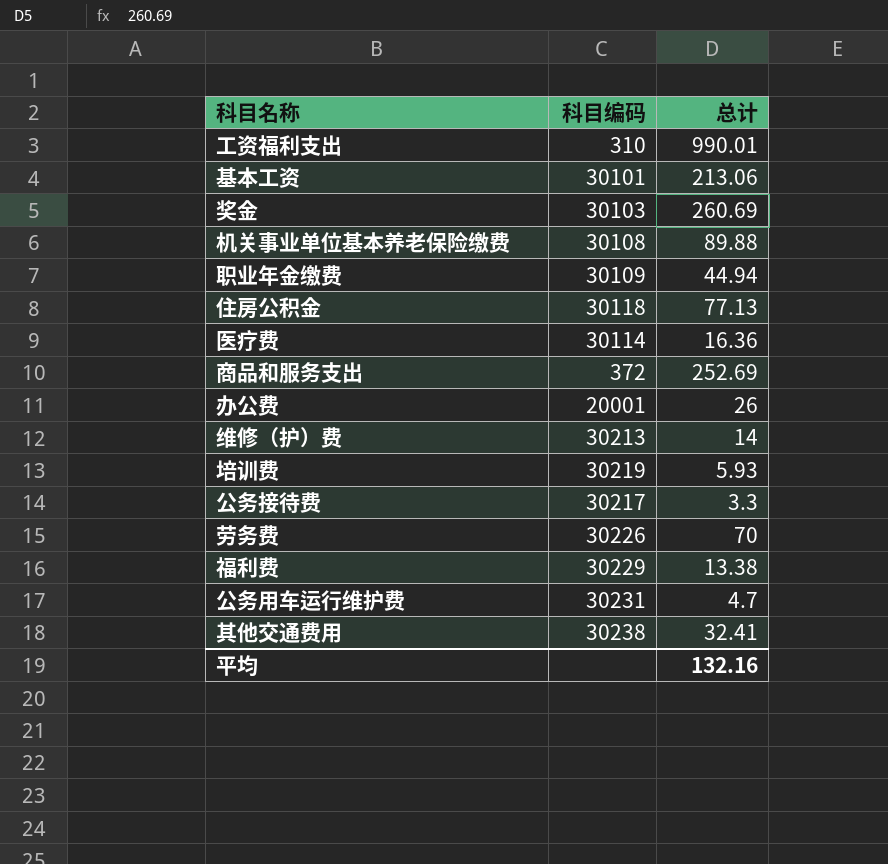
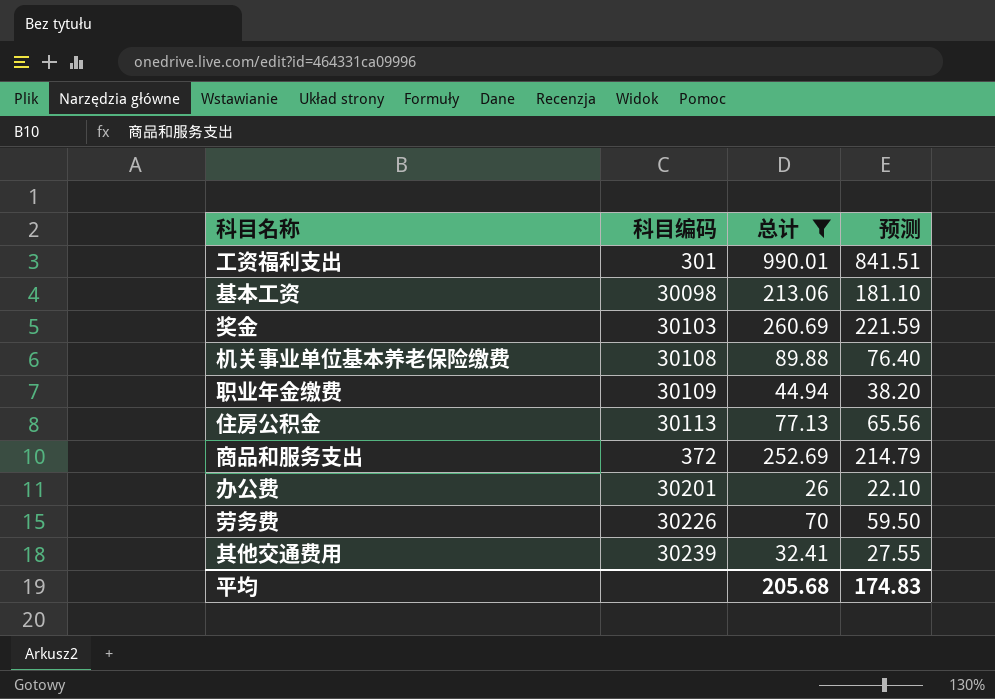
filter: none -> 总计 >= 26
column 预测 | formula: none -> [总计] * 0.85
工资福利支出 | 科目编码: 310 -> 301
基本工资 | 科目编码: 30101 -> 30098
住房公积金 | 科目编码: 30118 -> 30113
办公费 | 科目编码: 20001 -> 30201
其他交通费用 | 科目编码: 30238 -> 30239
平均 | 总计: 132.16 -> 205.68

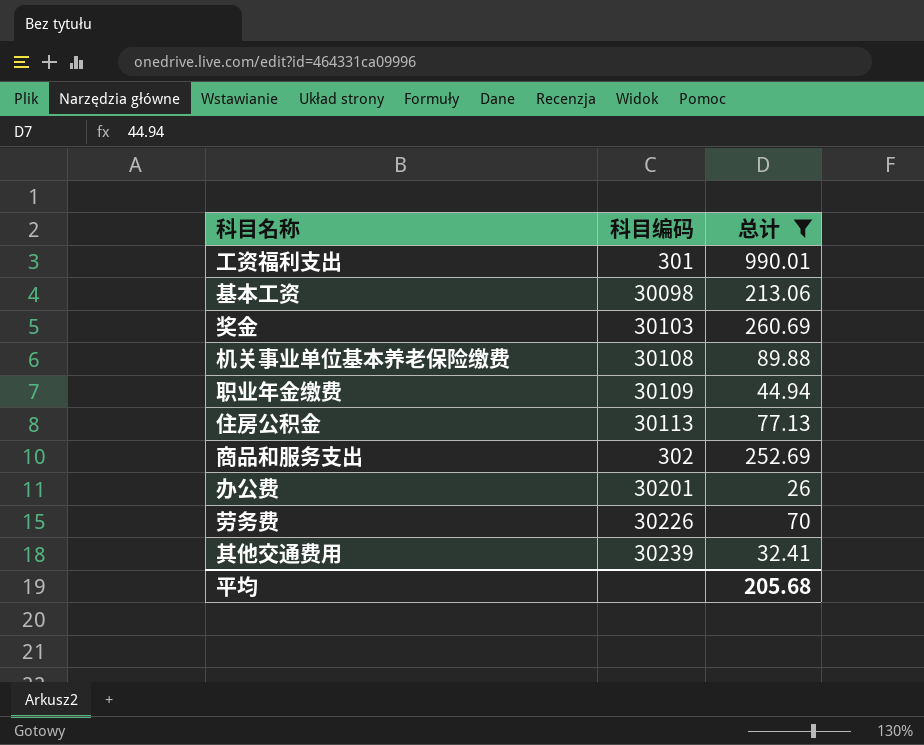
column 预测 | formula: [总计] * 0.85 -> none
商品和服务支出 | 科目编码: 372 -> 302

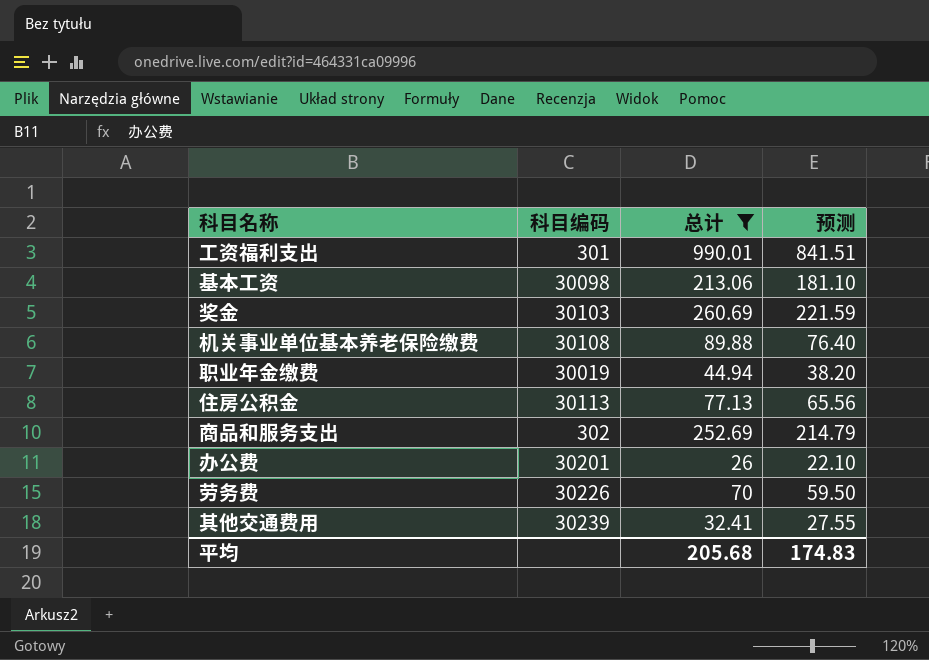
column 预测 | formula: none -> [总计] * 0.85
职业年金缴费 | 科目编码: 30109 -> 30019

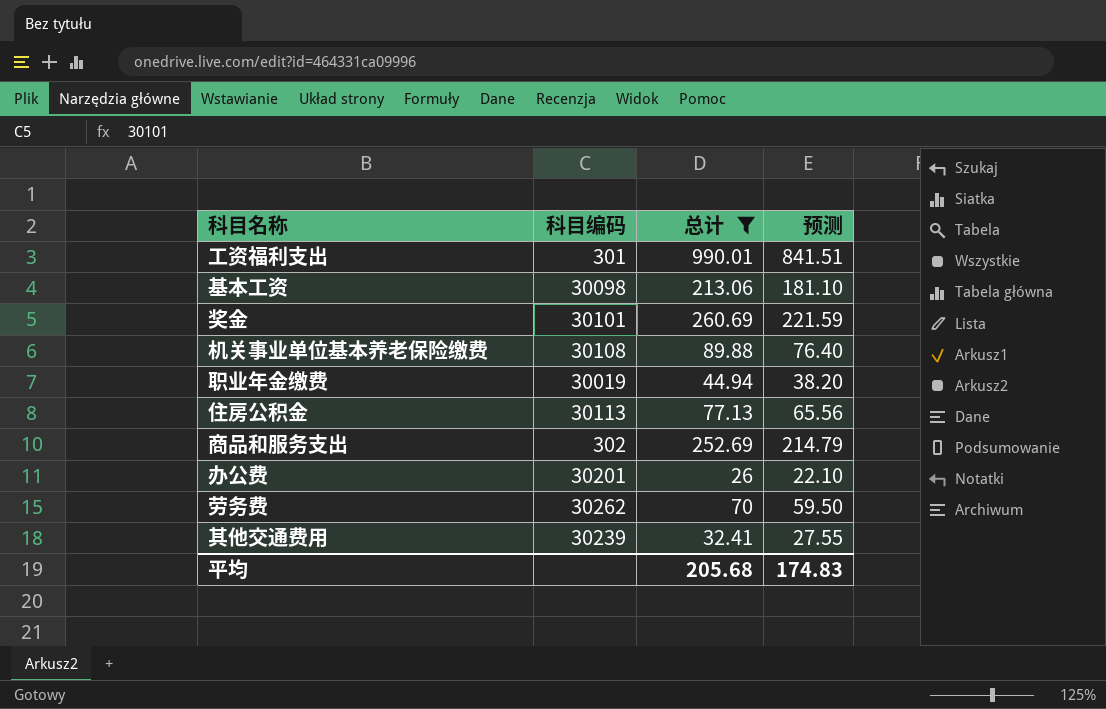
奖金 | 科目编码: 30103 -> 30101
劳务费 | 科目编码: 30226 -> 30262

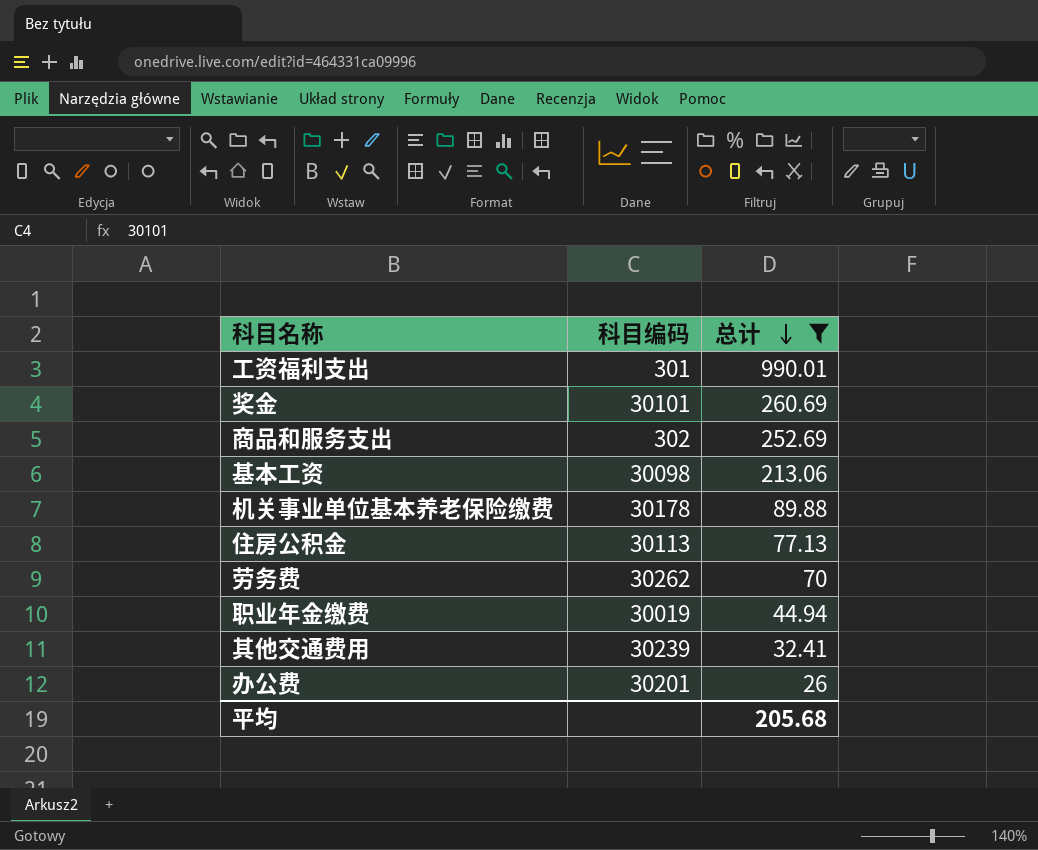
row order: none -> 总计 descending
column 预测 | formula: [总计] * 0.85 -> none
机关事业单位基本养老保险缴费 | 科目编码: 30108 -> 30178

